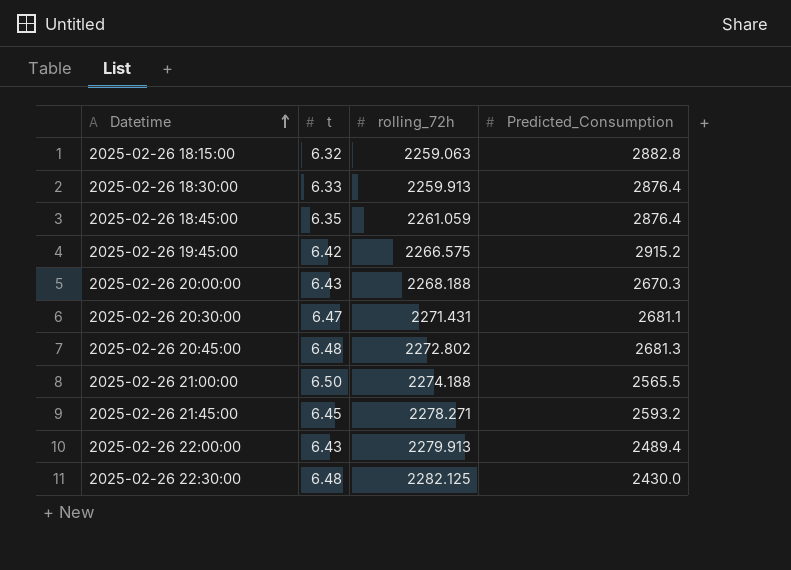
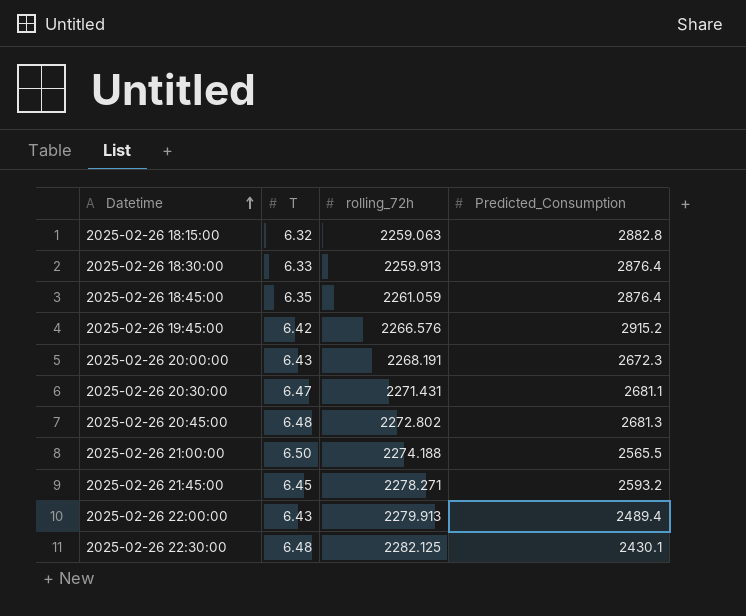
column name: t -> T
2025-02-26 19:45:00 | rolling_72h: 2266.575 -> 2266.576
2025-02-26 20:00:00 | rolling_72h: 2268.188 -> 2268.191
2025-02-26 20:00:00 | Predicted_Consumption: 2670.3 -> 2672.3
2025-02-26 22:30:00 | Predicted_Consumption: 2430.0 -> 2430.1

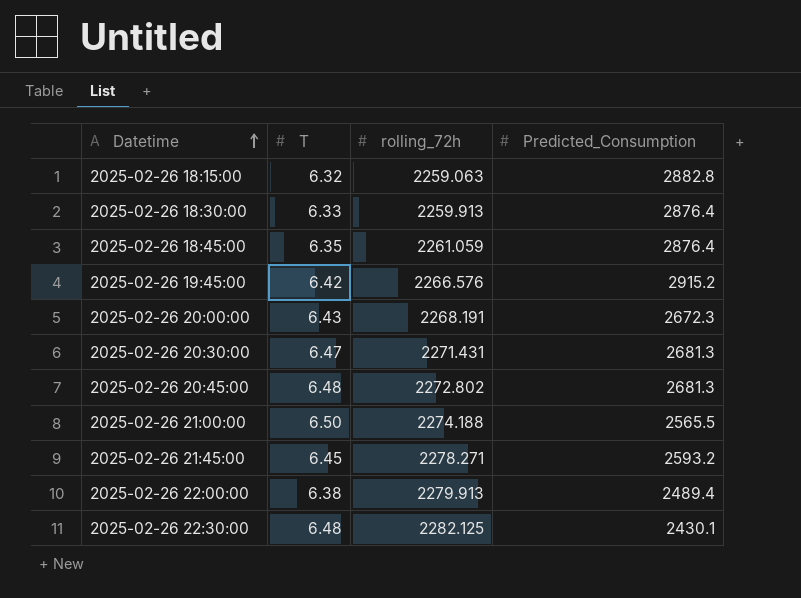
2025-02-26 20:30:00 | Predicted_Consumption: 2681.1 -> 2681.3
2025-02-26 22:00:00 | T: 6.43 -> 6.38

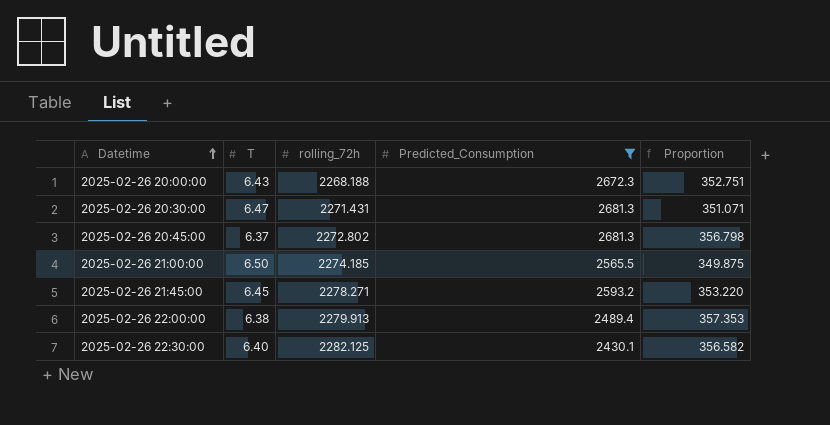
filter: none -> Predicted_Consumption <= 2681.3
column Proportion | formula: none -> [rolling_72h] / [T]
2025-02-26 20:00:00 | rolling_72h: 2268.191 -> 2268.188
2025-02-26 20:45:00 | T: 6.48 -> 6.37
2025-02-26 21:00:00 | rolling_72h: 2274.188 -> 2274.185
2025-02-26 22:30:00 | T: 6.48 -> 6.40

